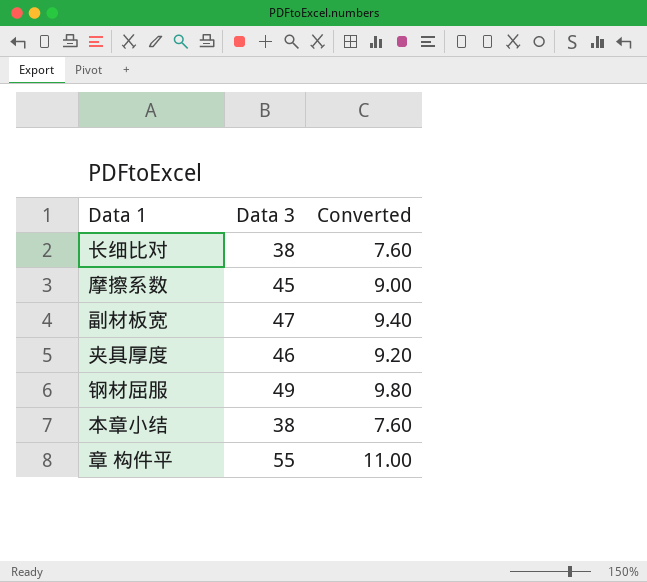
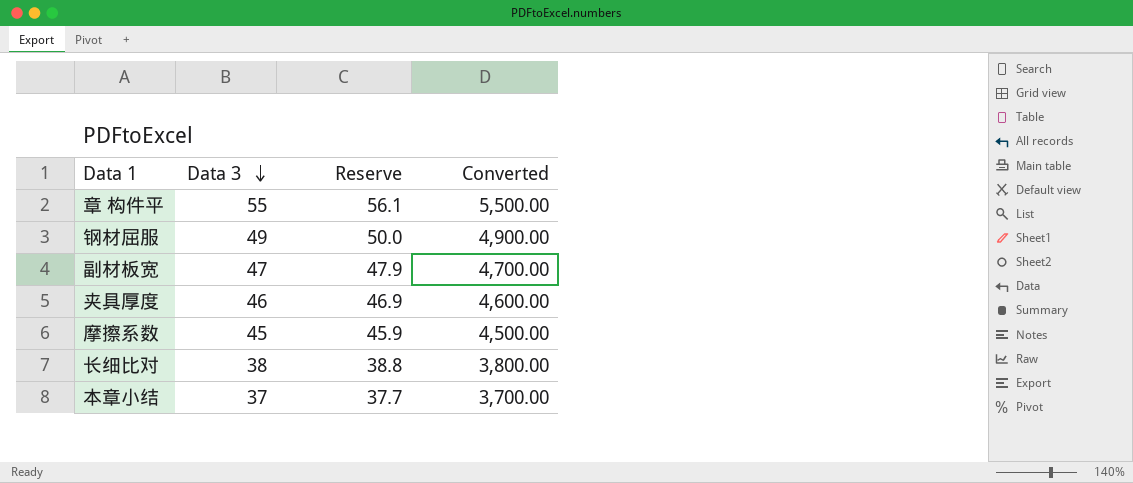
row order: none -> Data 3 descending
column Reserve | formula: none -> [Data 3] * 1.02
column Converted | formula: [Data 3] * 0.2 -> [Data 3] * 100
本章小结 | Data 3: 38 -> 37

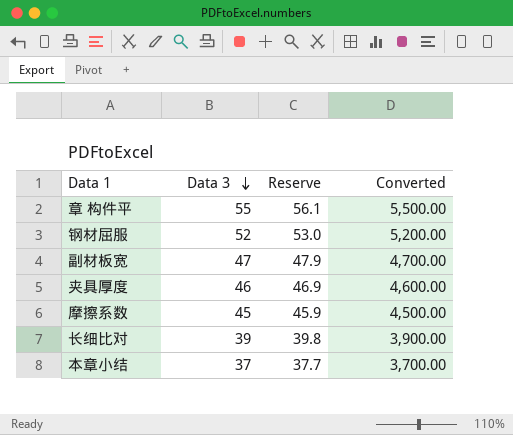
钢材屈服 | Data 3: 49 -> 52
钢材屈服 | Reserve: 50.0 -> 53.0
钢材屈服 | Converted: 4,900.00 -> 5,200.00
长细比对 | Data 3: 38 -> 39
长细比对 | Reserve: 38.8 -> 39.8
长细比对 | Converted: 3,800.00 -> 3,900.00

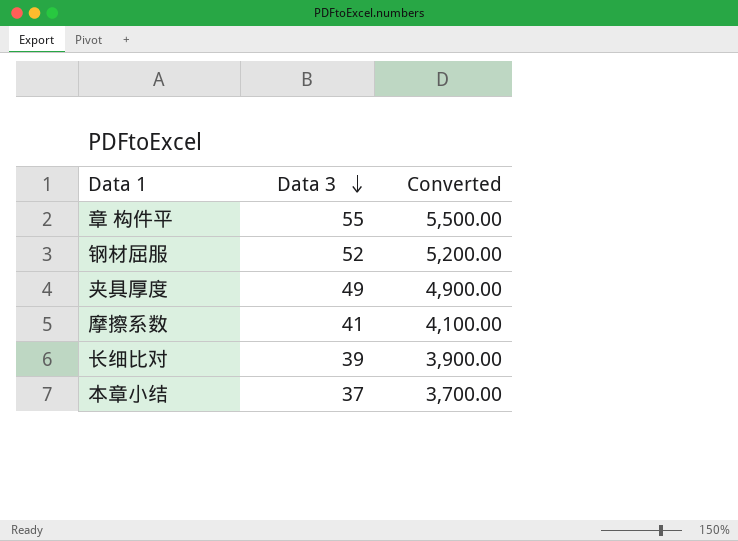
column Reserve | formula: [Data 3] * 1.02 -> none
row 副材板宽: 47 | 47.9 | 4,700.00 -> none
夹具厚度 | Data 3: 46 -> 49
夹具厚度 | Converted: 4,600.00 -> 4,900.00
摩擦系数 | Data 3: 45 -> 41
摩擦系数 | Converted: 4,500.00 -> 4,100.00

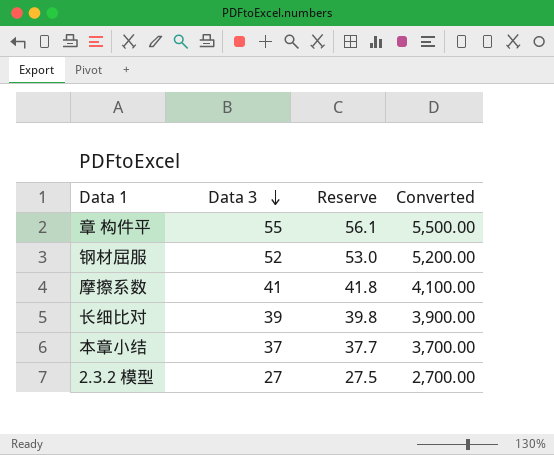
column Reserve | formula: none -> [Data 3] * 1.02
row 夹具厚度: 49 | 4,900.00 -> none
row 2.3.2 模型: none -> 27 | 27.5 | 2,700.00

